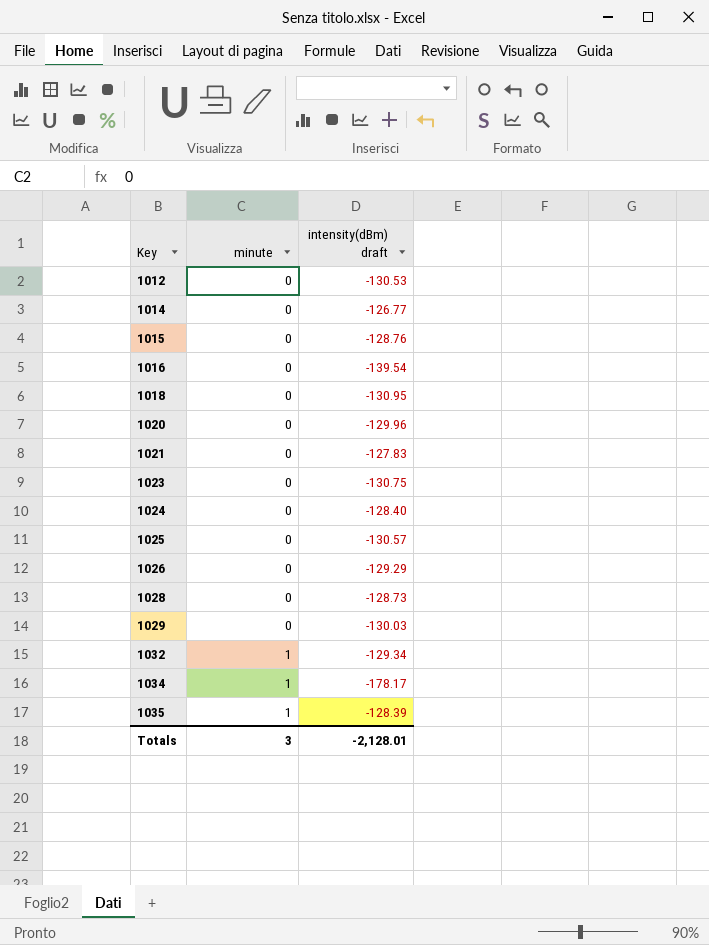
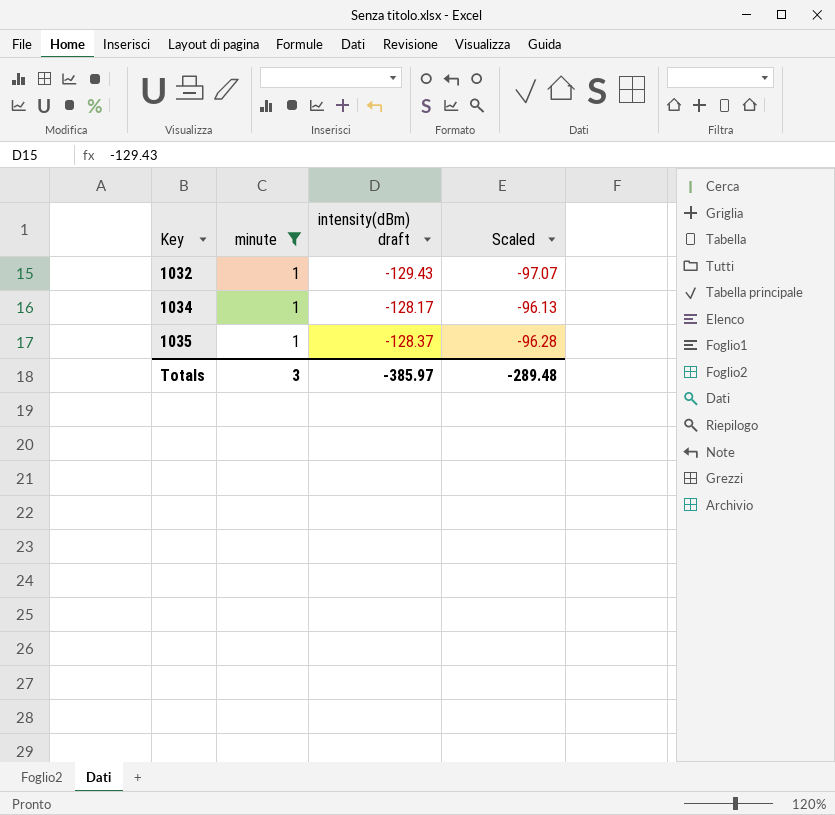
filter: none -> minute = 1
column Scaled | formula: none -> [intensity(dBm) draft] * 0.75
1032 | intensity(dBm) draft: -129.34 -> -129.43
1034 | intensity(dBm) draft: -178.17 -> -128.17
1035 | intensity(dBm) draft: -128.39 -> -128.37
Totals | intensity(dBm) draft: -2,128.01 -> -385.97

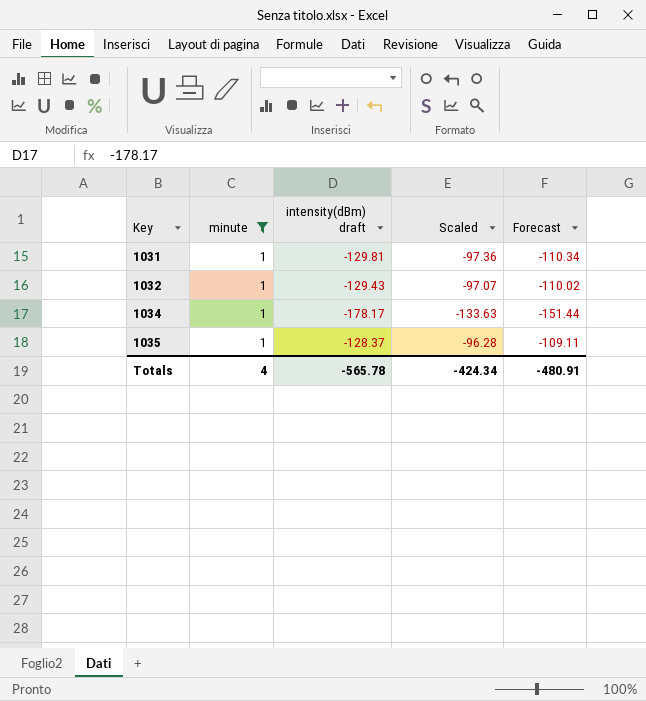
column Forecast | formula: none -> [intensity(dBm) draft] * 0.85
row 1031: none -> 1 | -129.81 | -97.36 | -110.34
1034 | intensity(dBm) draft: -128.17 -> -178.17
1034 | Scaled: -96.13 -> -133.63
Totals | minute: 3 -> 4
Totals | intensity(dBm) draft: -385.97 -> -565.78
Totals | Scaled: -289.48 -> -424.34

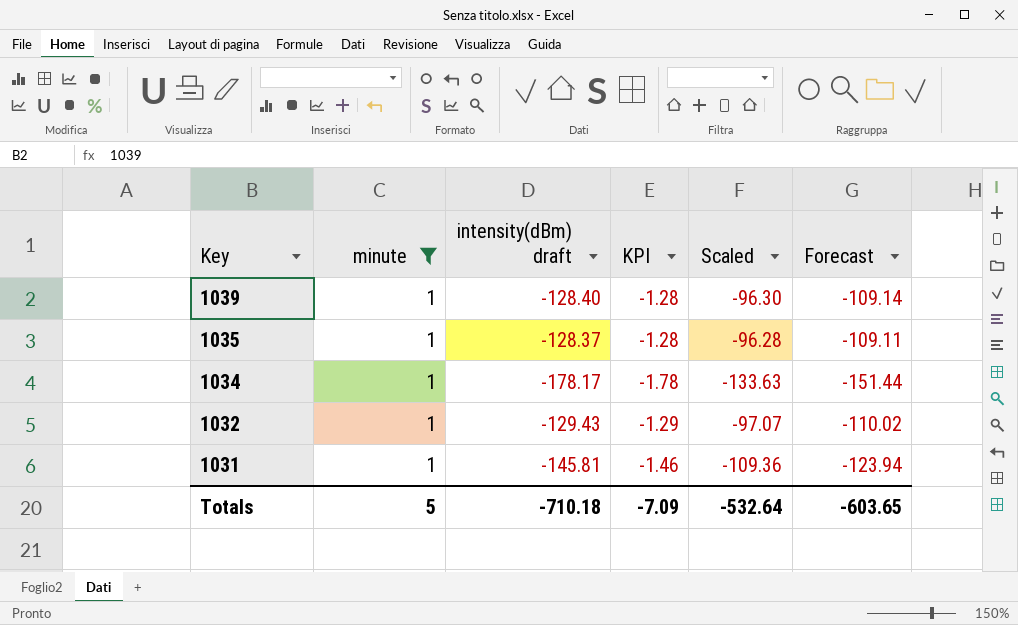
row order: Key ascending -> Key descending
column KPI | formula: none -> [intensity(dBm) draft] * 0.01
row 1039: none -> 1 | -128.40 | -1.28 | -96.30 | -109.14
1031 | intensity(dBm) draft: -129.81 -> -145.81
1031 | Scaled: -97.36 -> -109.36
1031 | Forecast: -110.34 -> -123.94
Totals | minute: 4 -> 5
Totals | intensity(dBm) draft: -565.78 -> -710.18
Totals | Scaled: -424.34 -> -532.64
Totals | Forecast: -480.91 -> -603.65

